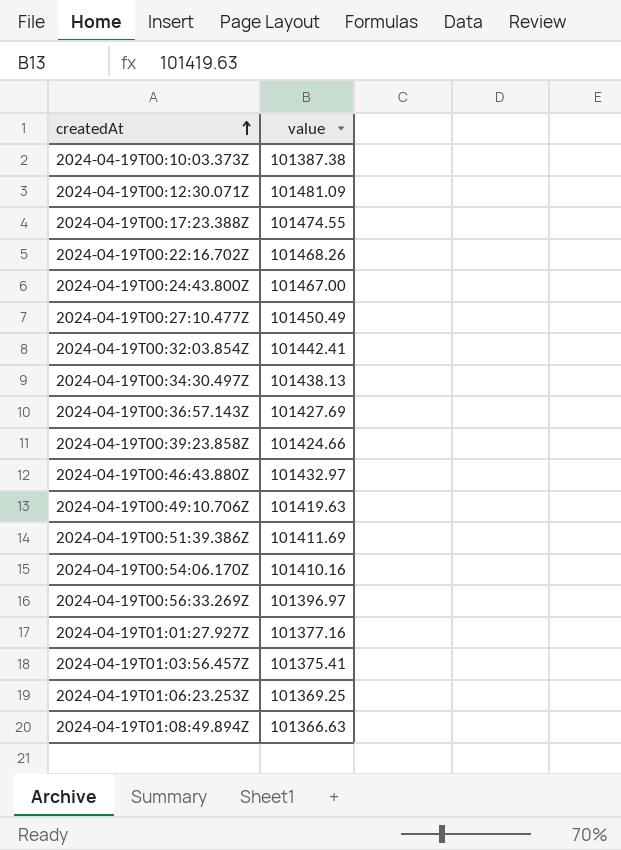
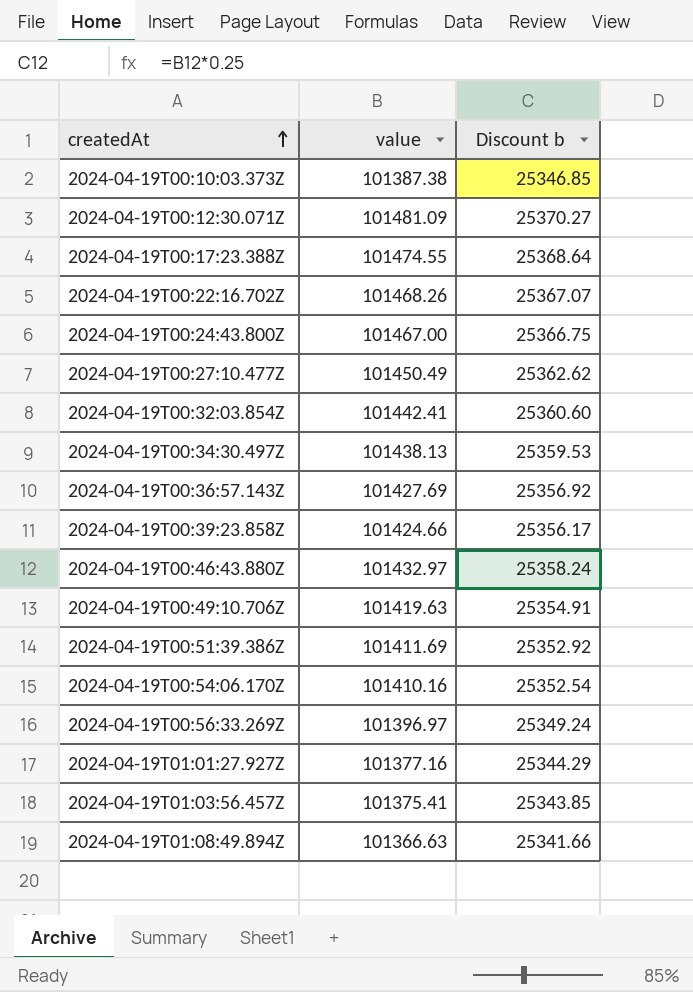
column Discount b | formula: none -> [value] * 0.25
row 2024-04-19T01:06:23.253Z: 101369.25 -> none

